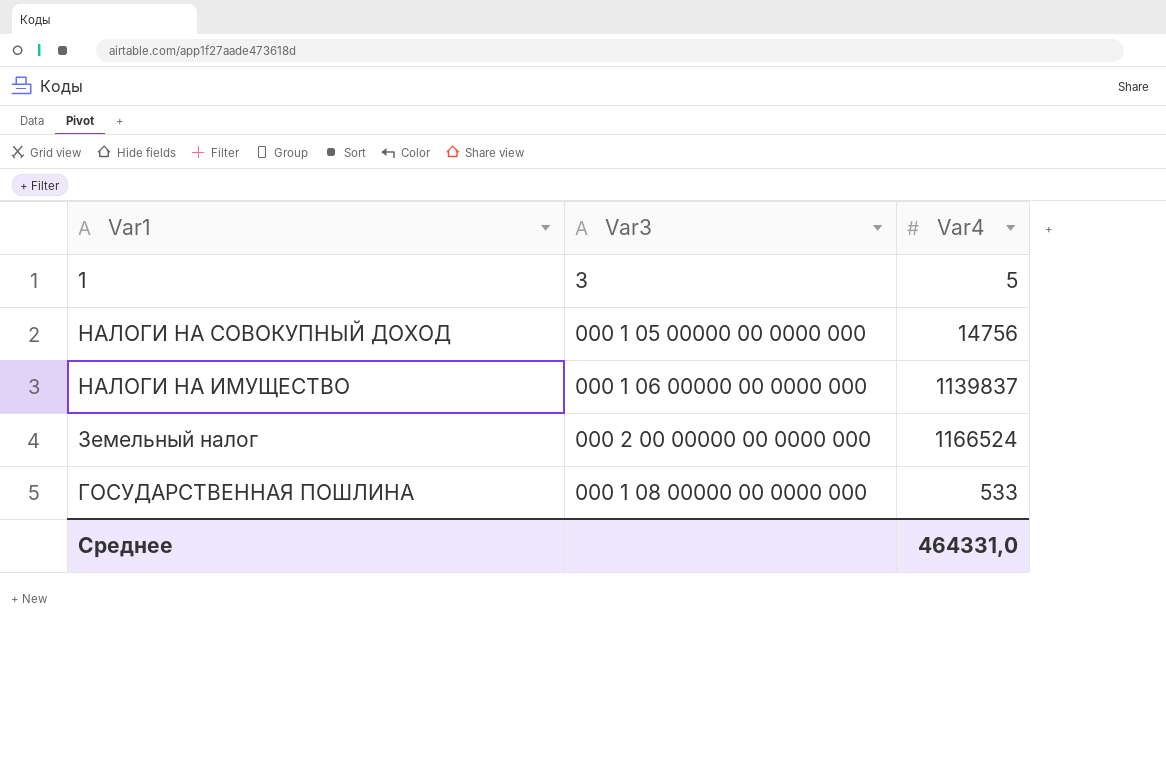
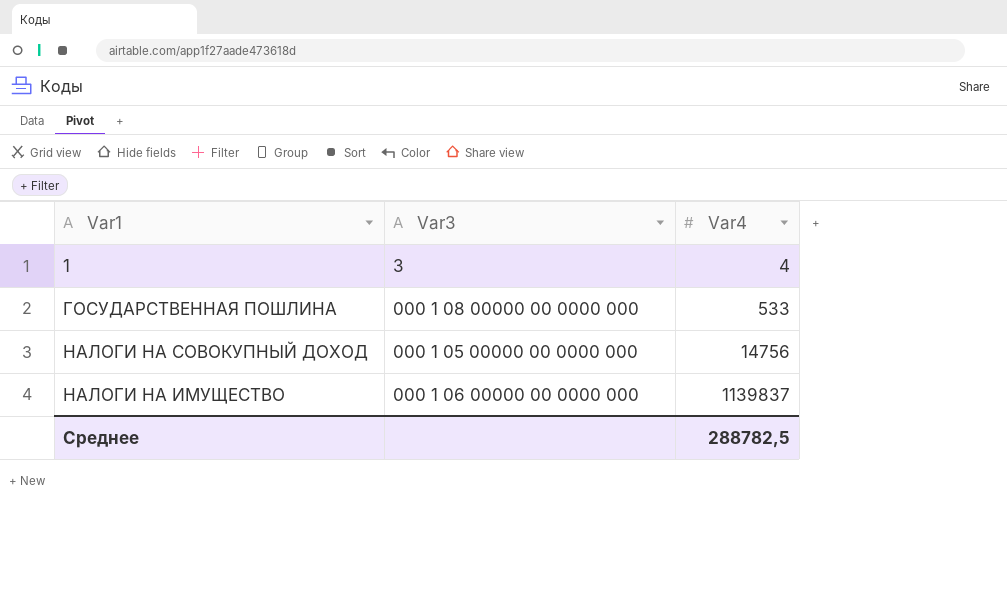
row order: none -> Var4 ascending
row Земельный налог: 000 2 00 00000 00 0000 000 | 1166524 -> none
1 | Var4: 5 -> 4
Среднее | Var4: 464331,0 -> 288782,5

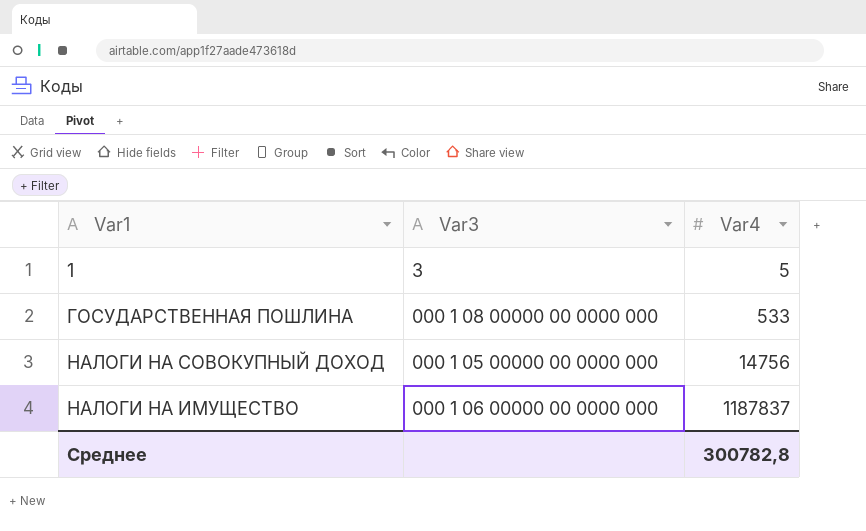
1 | Var4: 4 -> 5
НАЛОГИ НА ИМУЩЕСТВО | Var4: 1139837 -> 1187837
Среднее | Var4: 288782,5 -> 300782,8

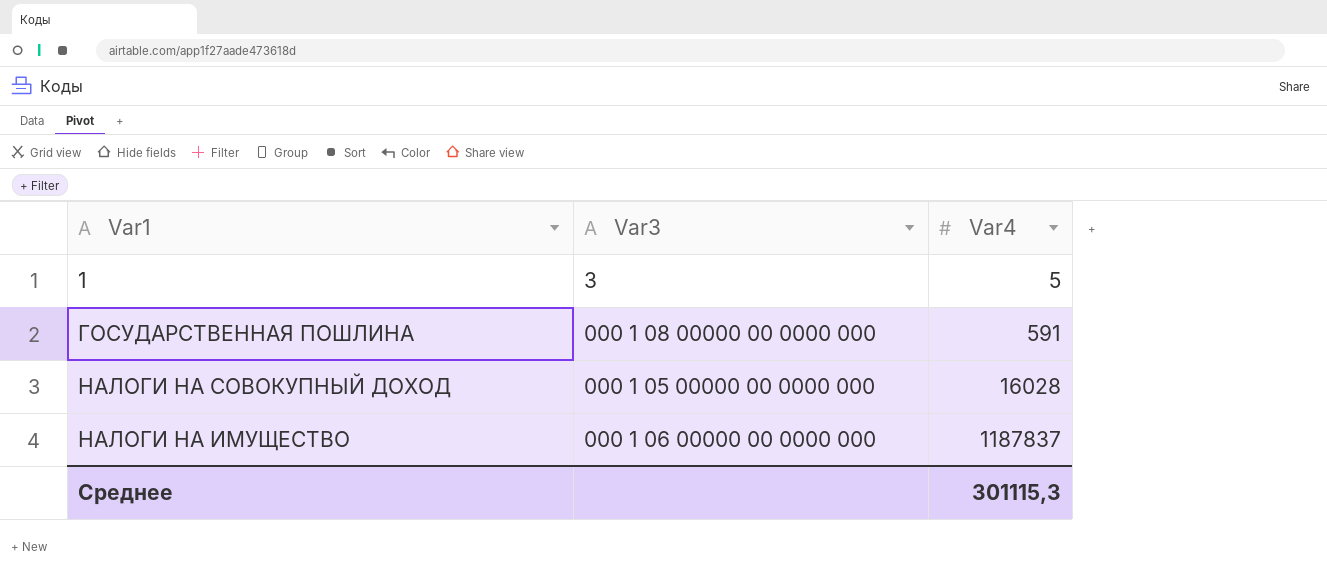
ГОСУДАРСТВЕННАЯ ПОШЛИНА | Var4: 533 -> 591
НАЛОГИ НА СОВОКУПНЫЙ ДОХОД | Var4: 14756 -> 16028
Среднее | Var4: 300782,8 -> 301115,3

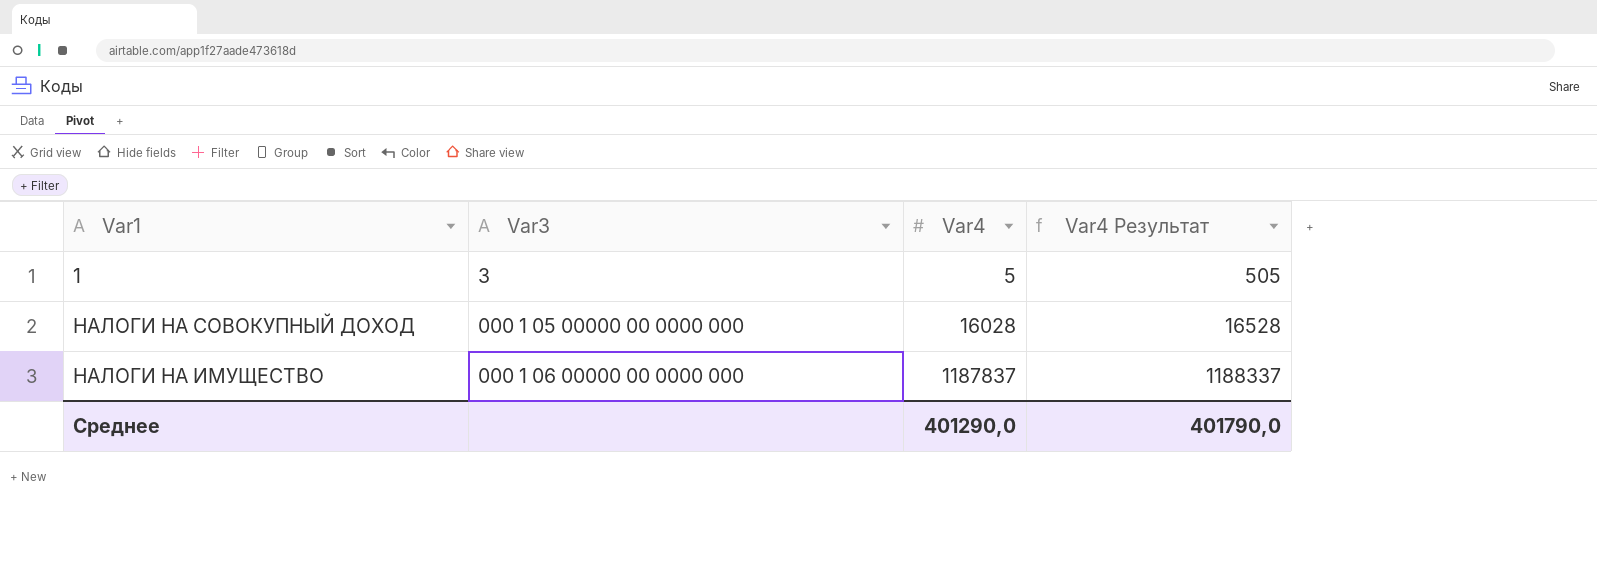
column Var4 Результат | formula: none -> [Var4] + 500
row ГОСУДАРСТВЕННАЯ ПОШЛИНА: 000 1 08 00000 00 0000 000 | 591 -> none
Среднее | Var4: 301115,3 -> 401290,0

